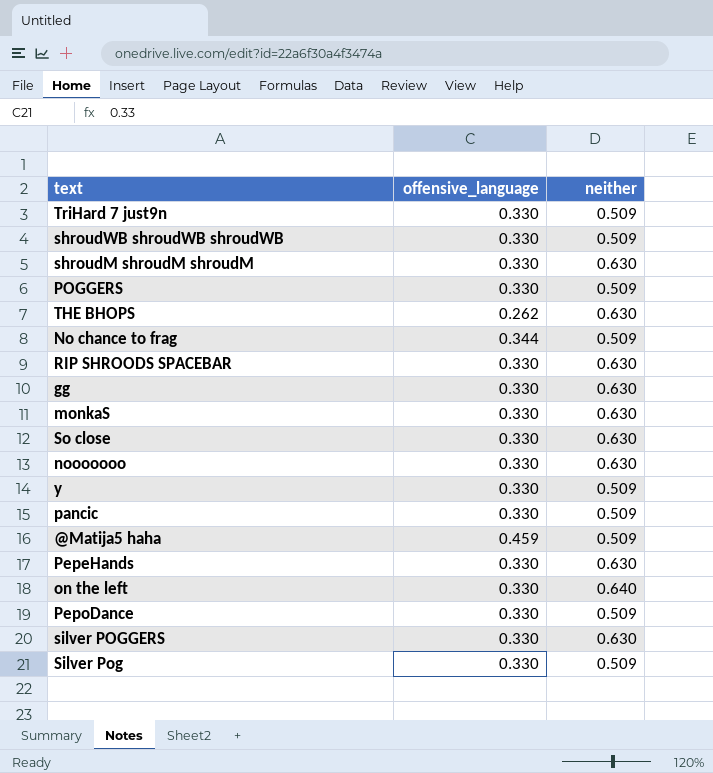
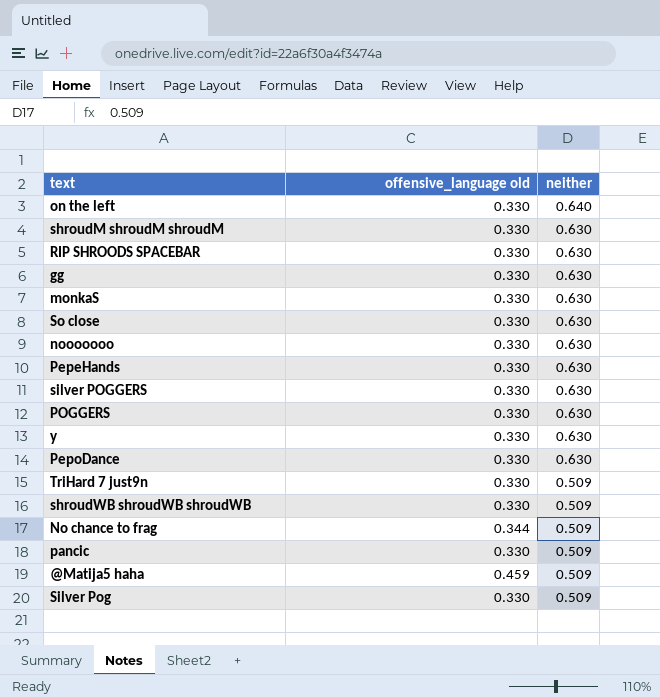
row order: none -> neither descending
column name: offensive_language -> offensive_language old
row THE BHOPS: 0.262 | 0.630 -> none
POGGERS | neither: 0.509 -> 0.630
y | neither: 0.509 -> 0.630
PepoDance | neither: 0.509 -> 0.630

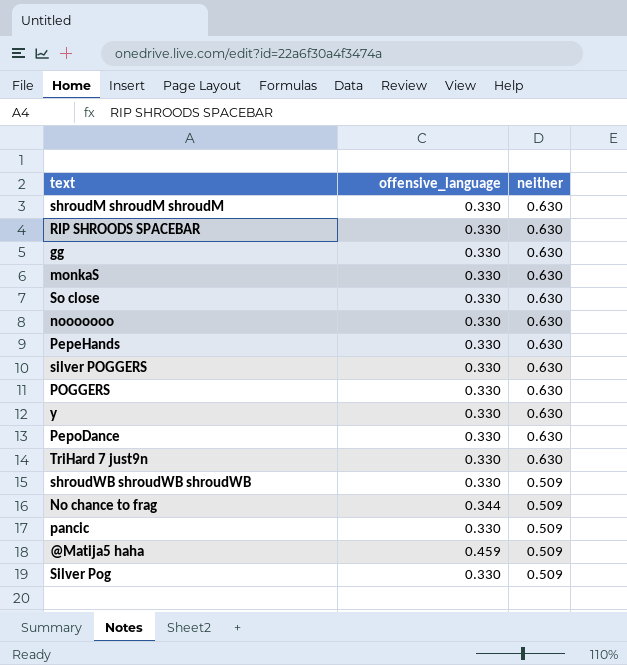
column name: offensive_language old -> offensive_language
row on the left: 0.330 | 0.640 -> none
TriHard 7 just9n | neither: 0.509 -> 0.630

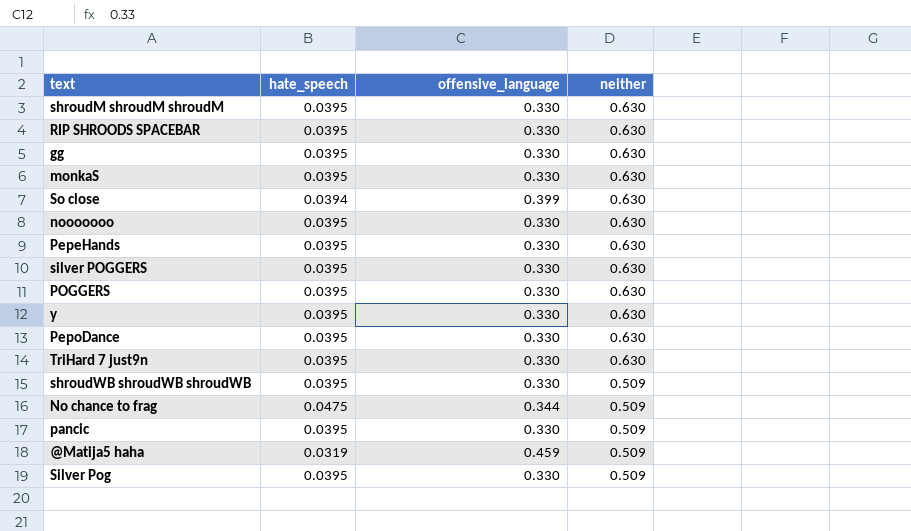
column hate_speech | position: none -> 2
So close | offensive_language: 0.330 -> 0.399

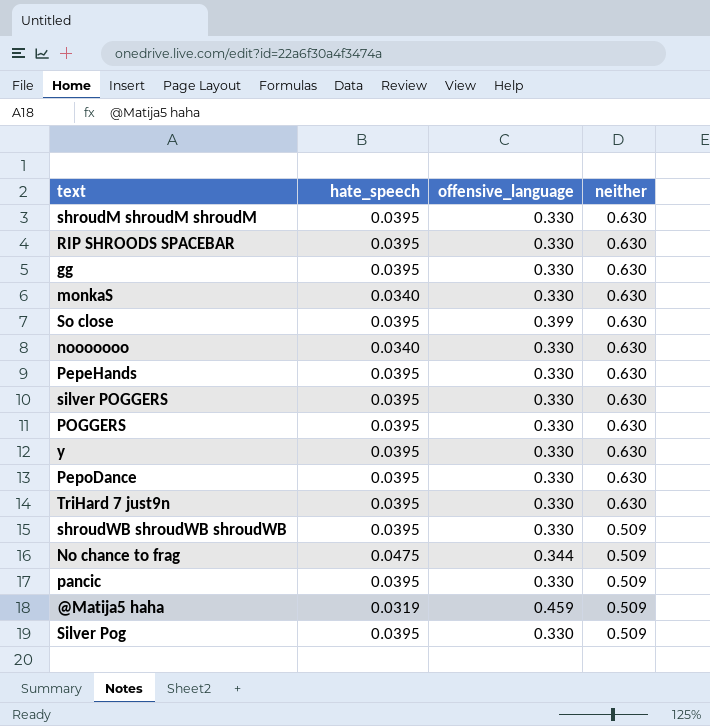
monkaS | hate_speech: 0.0395 -> 0.0340
So close | hate_speech: 0.0394 -> 0.0395
nooooooo | hate_speech: 0.0395 -> 0.0340

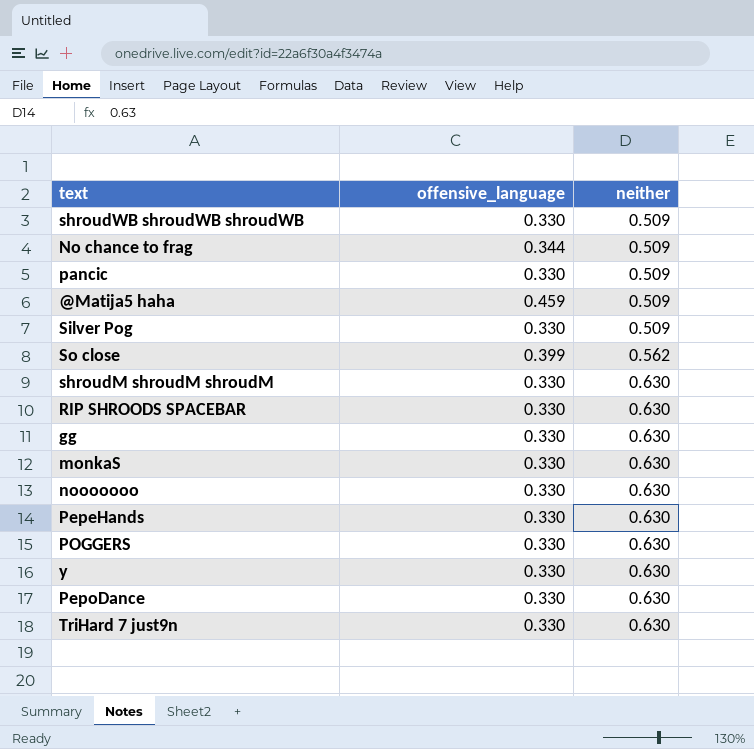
row order: neither descending -> neither ascending
column hate_speech | position: 2 -> none
row silver POGGERS: 0.0395 | 0.330 | 0.630 -> none
So close | neither: 0.630 -> 0.562

